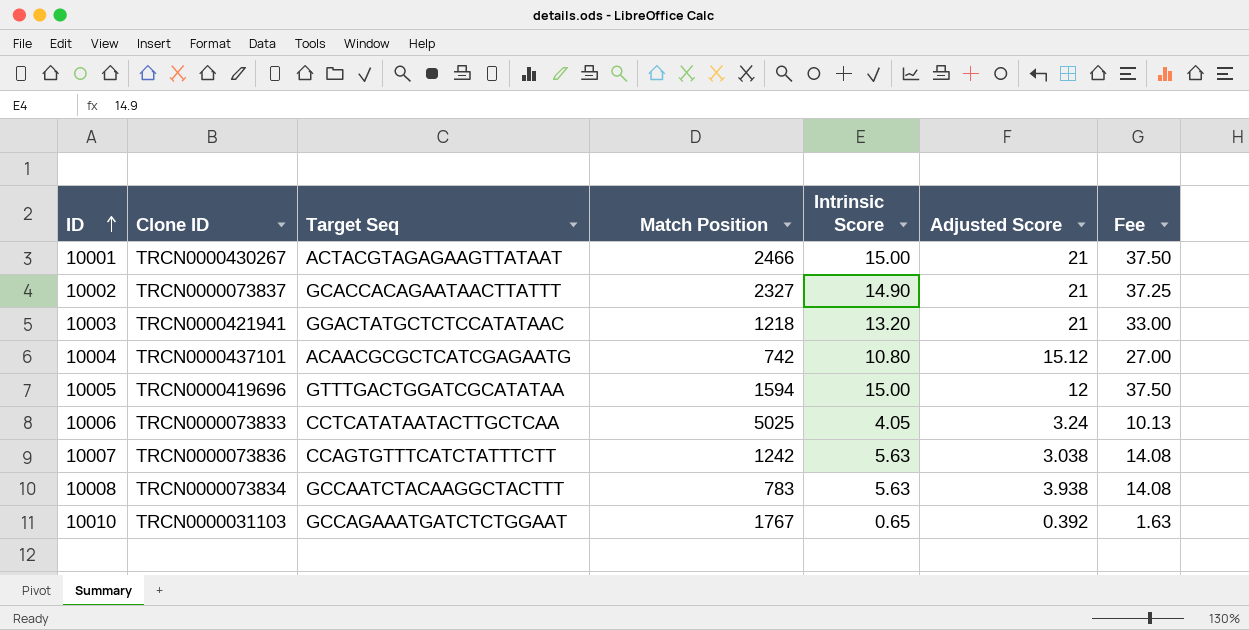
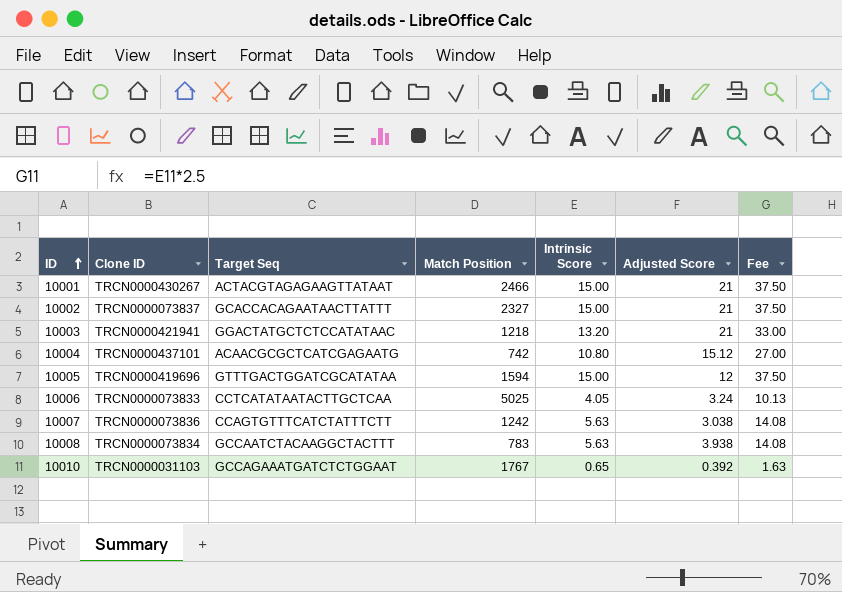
10002 | Intrinsic Score: 14.90 -> 15.00
10002 | Fee: 37.25 -> 37.50

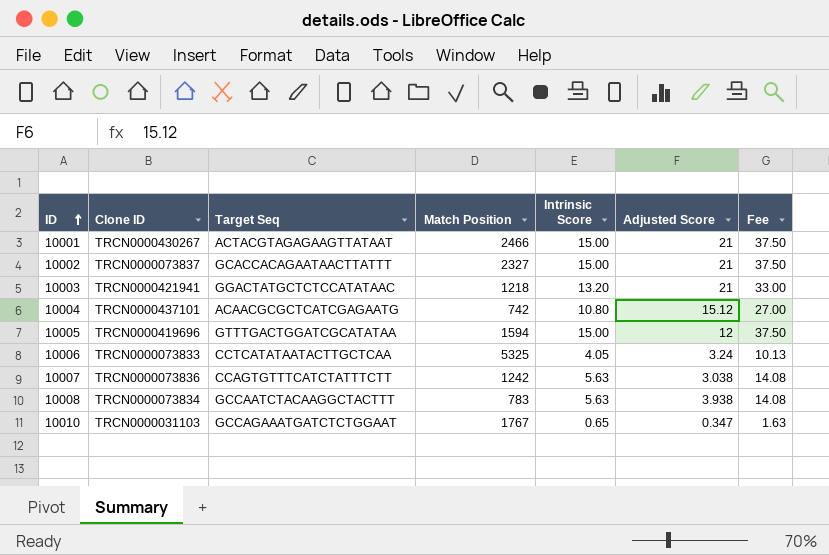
10006 | Match Position: 5025 -> 5325
10010 | Adjusted Score: 0.392 -> 0.347

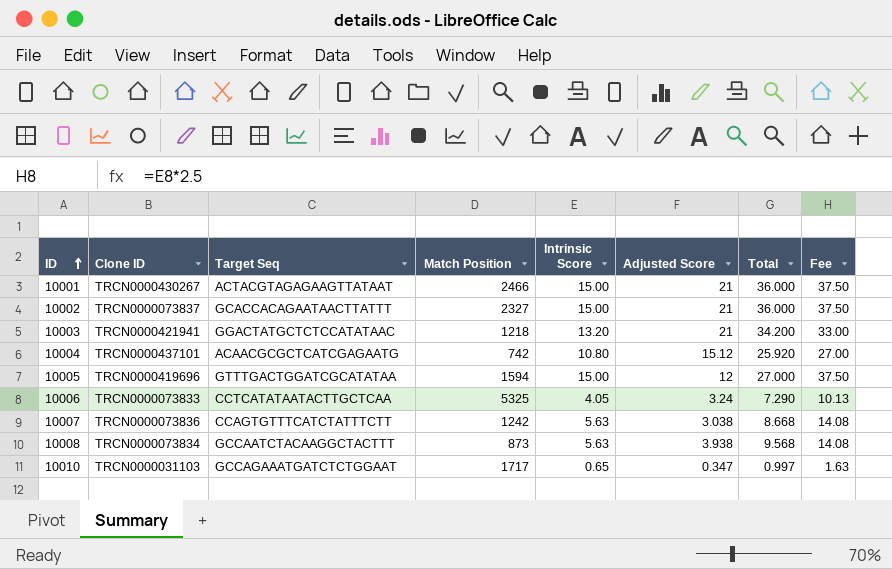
column Total | formula: none -> [Intrinsic Score] + [Adjusted Score]
10008 | Match Position: 783 -> 873
10010 | Match Position: 1767 -> 1717

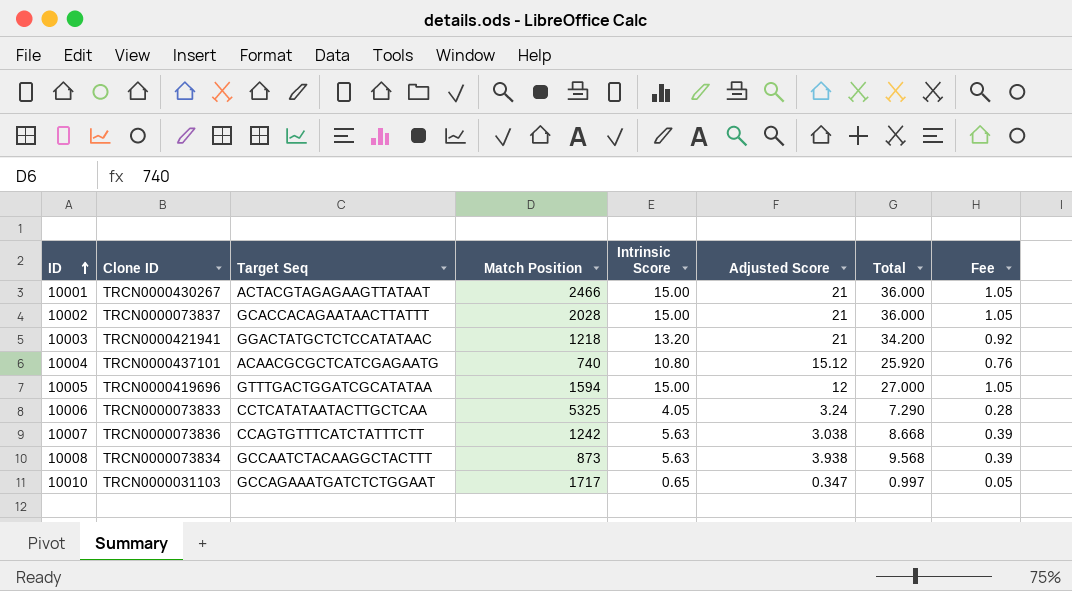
column Fee | formula: [Intrinsic Score] * 2.5 -> [Intrinsic Score] * 0.07
10002 | Match Position: 2327 -> 2028
10004 | Match Position: 742 -> 740

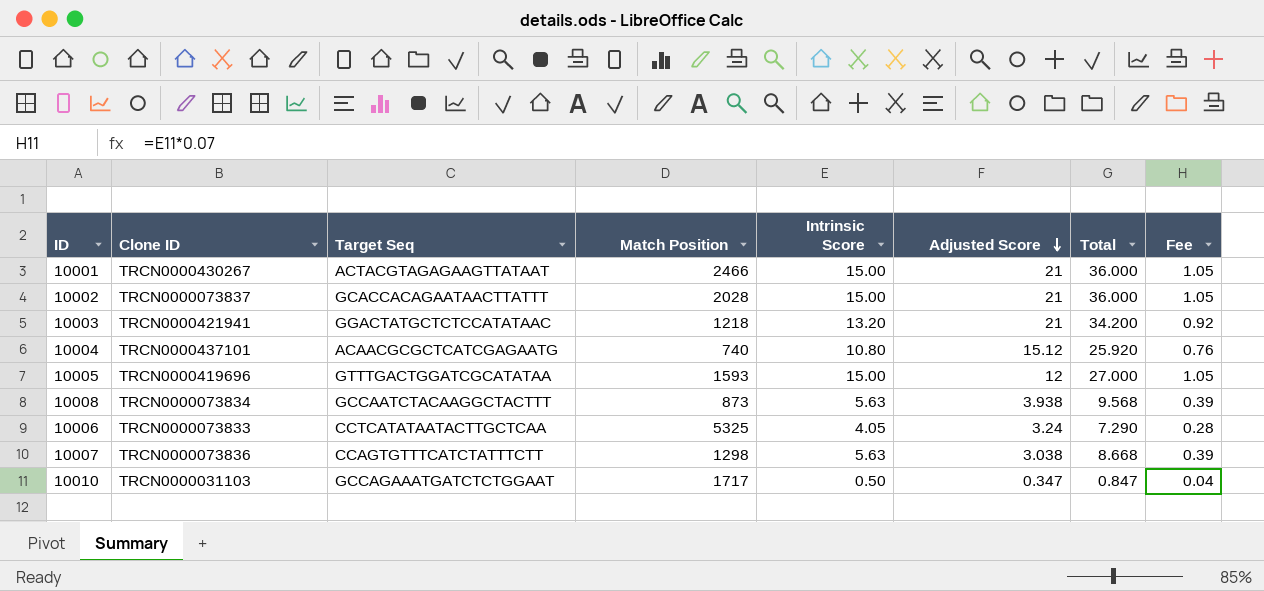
row order: ID ascending -> Adjusted Score descending
10005 | Match Position: 1594 -> 1593
10007 | Match Position: 1242 -> 1298
10010 | Intrinsic Score: 0.65 -> 0.50
10010 | Total: 0.997 -> 0.847
10010 | Fee: 0.05 -> 0.04

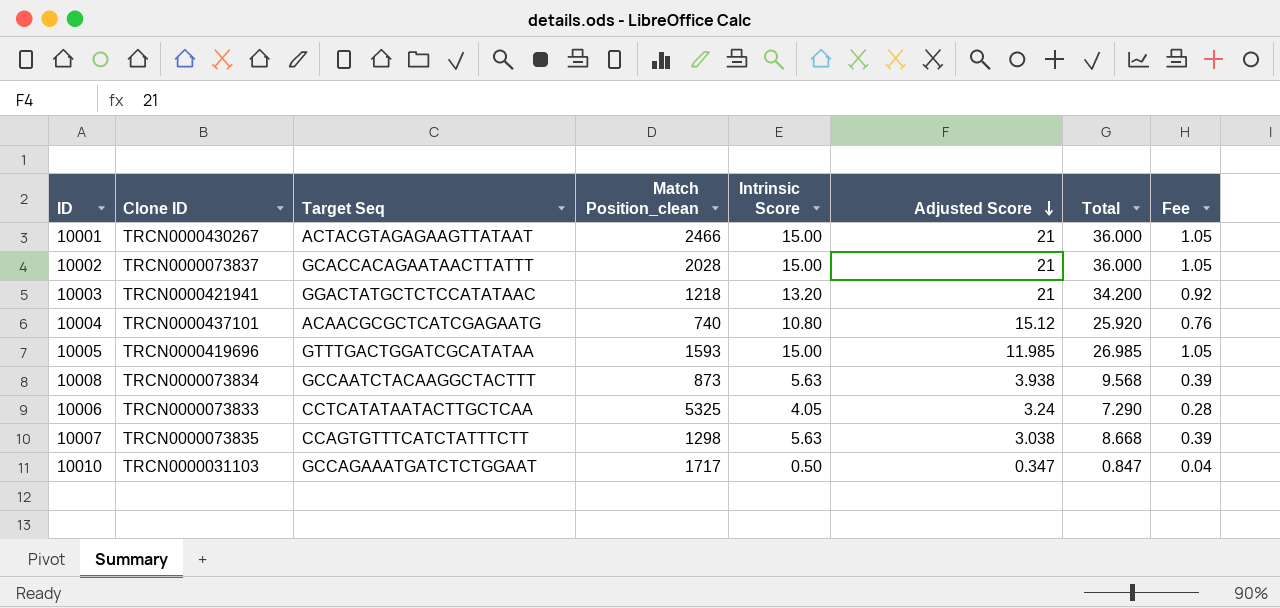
column name: Match Position -> Match Position_clean
10005 | Adjusted Score: 12 -> 11.985
10005 | Total: 27.000 -> 26.985
10007 | Clone ID: TRCN0000073836 -> TRCN0000073835

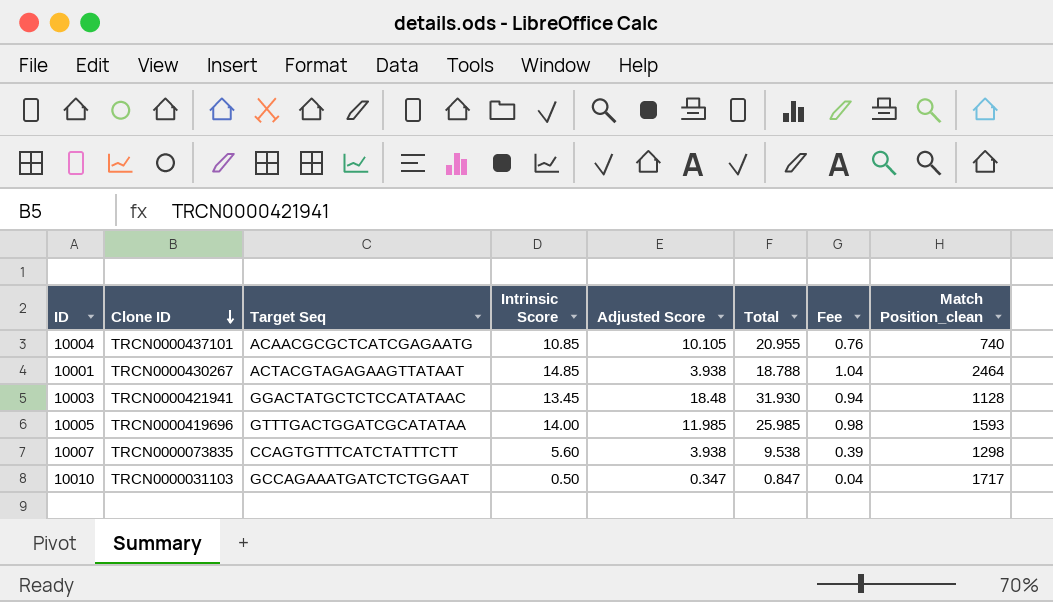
row order: Adjusted Score descending -> Clone ID descending
column Match Position_clean | position: 4 -> 8
row 10002: TRCN0000073837 | GCACCACAGAATAACTTATTT | 2028 | 15.00 | 21 | 36.000 | 1.05 -> none
row 10008: TRCN0000073834 | GCCAATCTACAAGGCTACTTT | 873 | 5.63 | 3.938 | 9.568 | 0.39 -> none
row 10006: TRCN0000073833 | CCTCATATAATACTTGCTCAA | 5325 | 4.05 | 3.24 | 7.290 | 0.28 -> none
10004 | Intrinsic Score: 10.80 -> 10.85
10004 | Adjusted Score: 15.12 -> 10.105
10004 | Total: 25.920 -> 20.955
10001 | Intrinsic Score: 15.00 -> 14.85
10001 | Adjusted Score: 21 -> 3.938
10001 | Total: 36.000 -> 18.788
10001 | Fee: 1.05 -> 1.04
10001 | Match Position_clean: 2466 -> 2464
10003 | Intrinsic Score: 13.20 -> 13.45
10003 | Adjusted Score: 21 -> 18.48
10003 | Total: 34.200 -> 31.930
10003 | Fee: 0.92 -> 0.94
10003 | Match Position_clean: 1218 -> 1128
10005 | Intrinsic Score: 15.00 -> 14.00
10005 | Total: 26.985 -> 25.985
10005 | Fee: 1.05 -> 0.98
10007 | Intrinsic Score: 5.63 -> 5.60
10007 | Adjusted Score: 3.038 -> 3.938
10007 | Total: 8.668 -> 9.538

